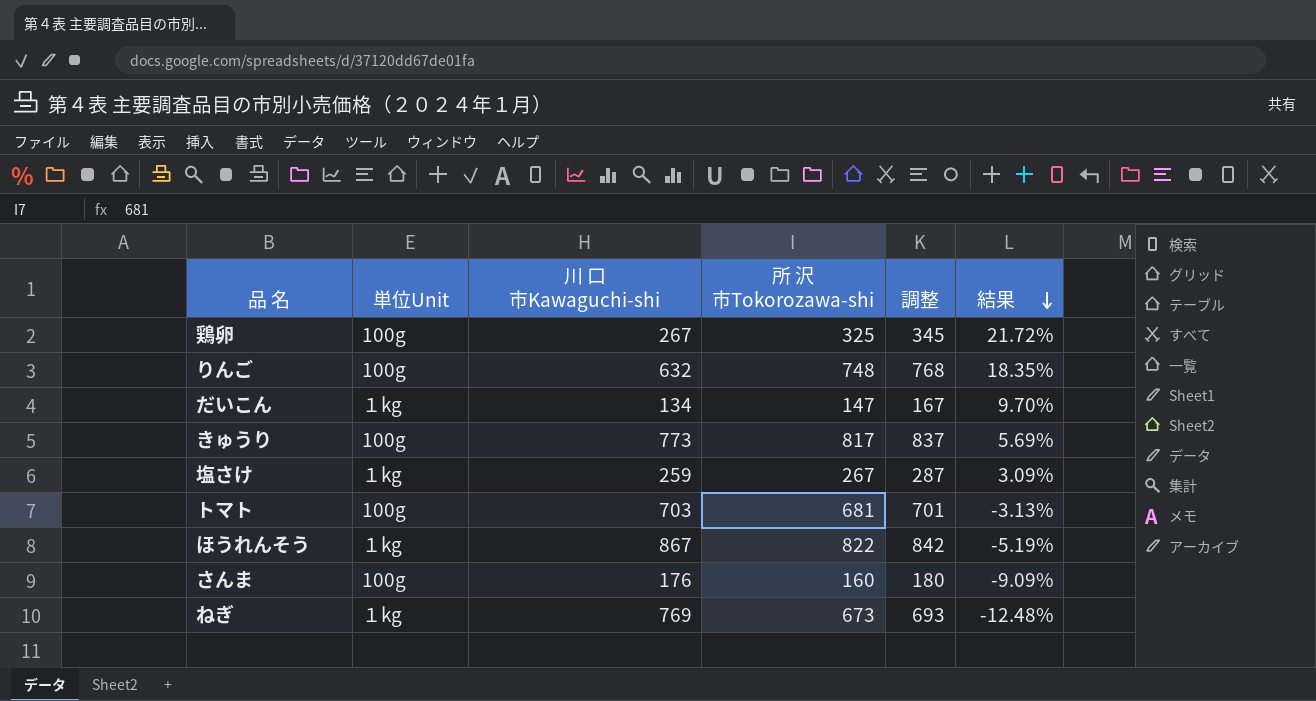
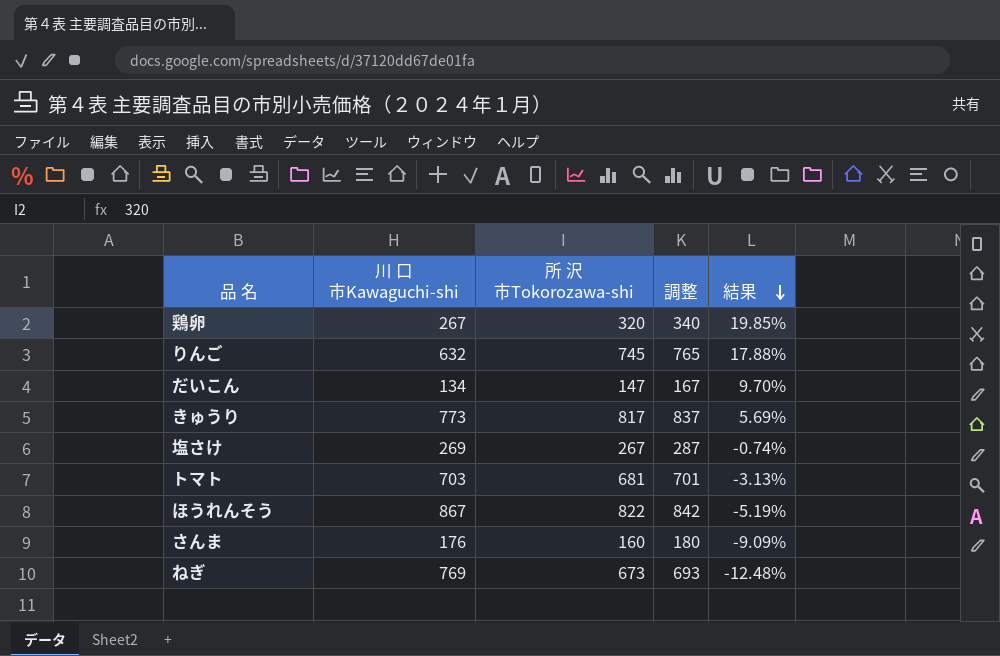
column 単位Unit | position: 2 -> none
鶏卵 | 所 沢 市Tokorozawa-shi: 325 -> 320
鶏卵 | 調整: 345 -> 340
鶏卵 | 結果: 21.72% -> 19.85%
りんご | 所 沢 市Tokorozawa-shi: 748 -> 745
りんご | 調整: 768 -> 765
りんご | 結果: 18.35% -> 17.88%
塩さけ | 川 口 市Kawaguchi-shi: 259 -> 269
塩さけ | 結果: 3.09% -> -0.74%

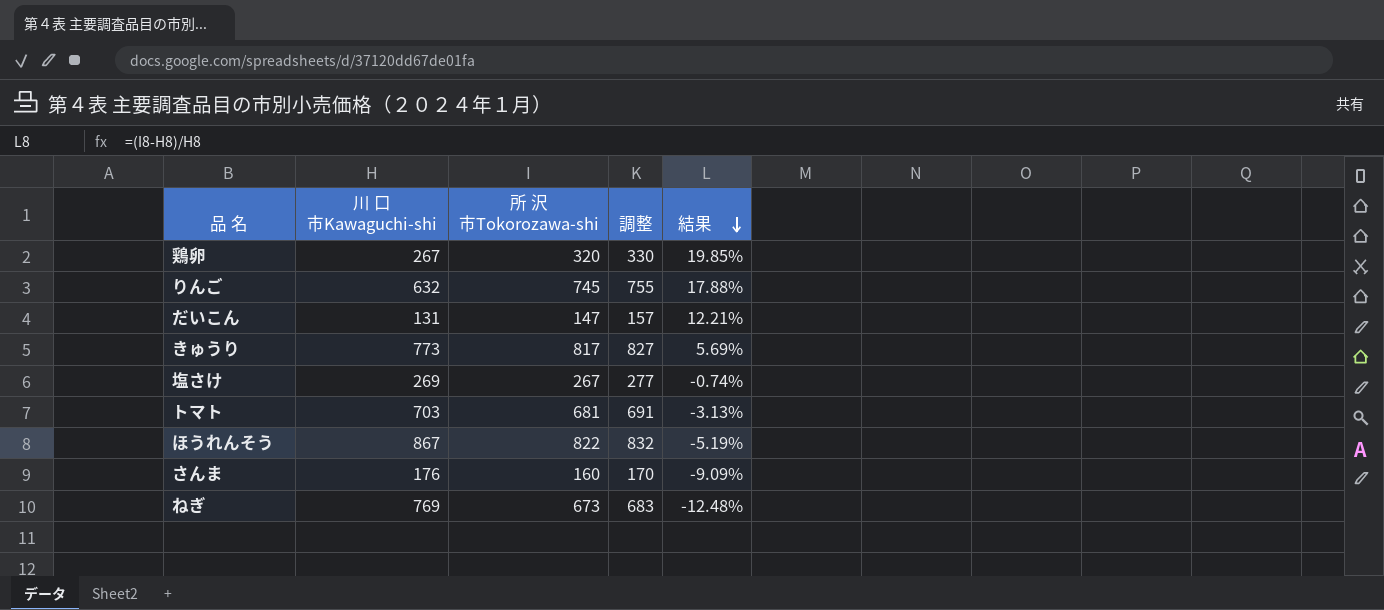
column 調整 | formula: [所 沢 市Tokorozawa-shi] + 20 -> [所 沢 市Tokorozawa-shi] + 10
だいこん | 川 口 市Kawaguchi-shi: 134 -> 131
だいこん | 結果: 9.70% -> 12.21%

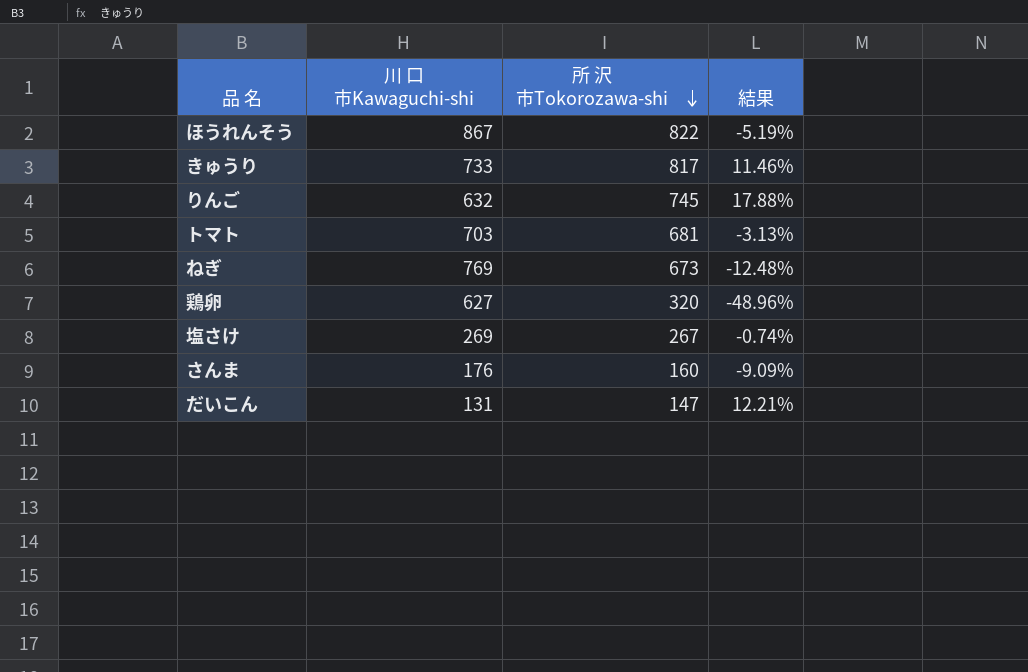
row order: 結果 descending -> 所 沢 市Tokorozawa-shi descending
column 調整 | formula: [所 沢 市Tokorozawa-shi] + 10 -> none
きゅうり | 川 口 市Kawaguchi-shi: 773 -> 733
きゅうり | 結果: 5.69% -> 11.46%
鶏卵 | 川 口 市Kawaguchi-shi: 267 -> 627
鶏卵 | 結果: 19.85% -> -48.96%

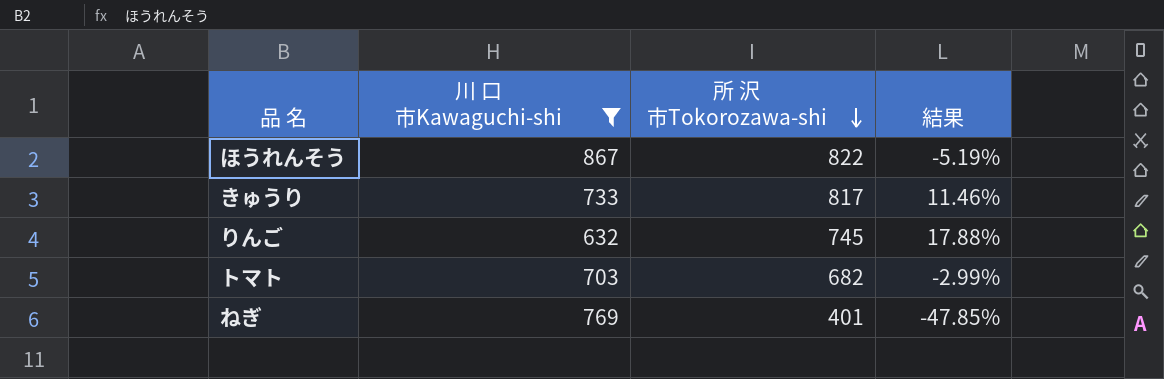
filter: none -> 川 口 市Kawaguchi-shi >= 632
トマト | 所 沢 市Tokorozawa-shi: 681 -> 682
トマト | 結果: -3.13% -> -2.99%
ねぎ | 所 沢 市Tokorozawa-shi: 673 -> 401
ねぎ | 結果: -12.48% -> -47.85%

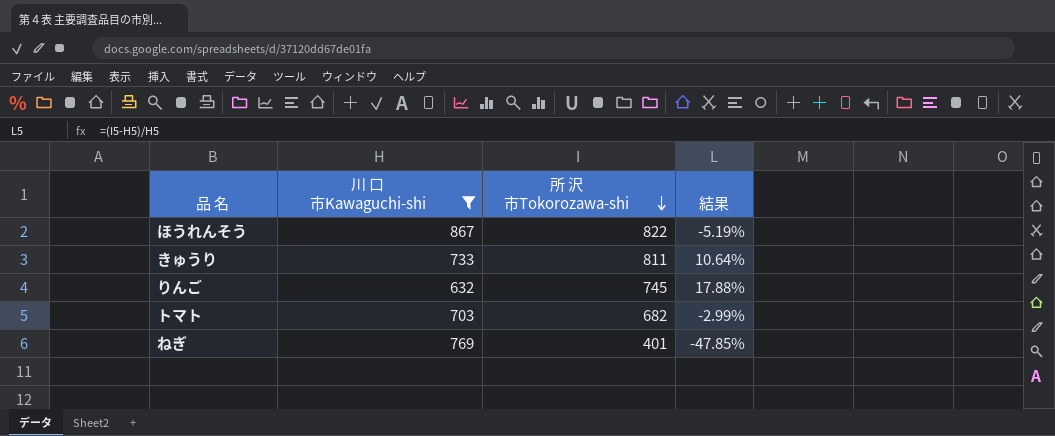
きゅうり | 所 沢 市Tokorozawa-shi: 817 -> 811
きゅうり | 結果: 11.46% -> 10.64%

